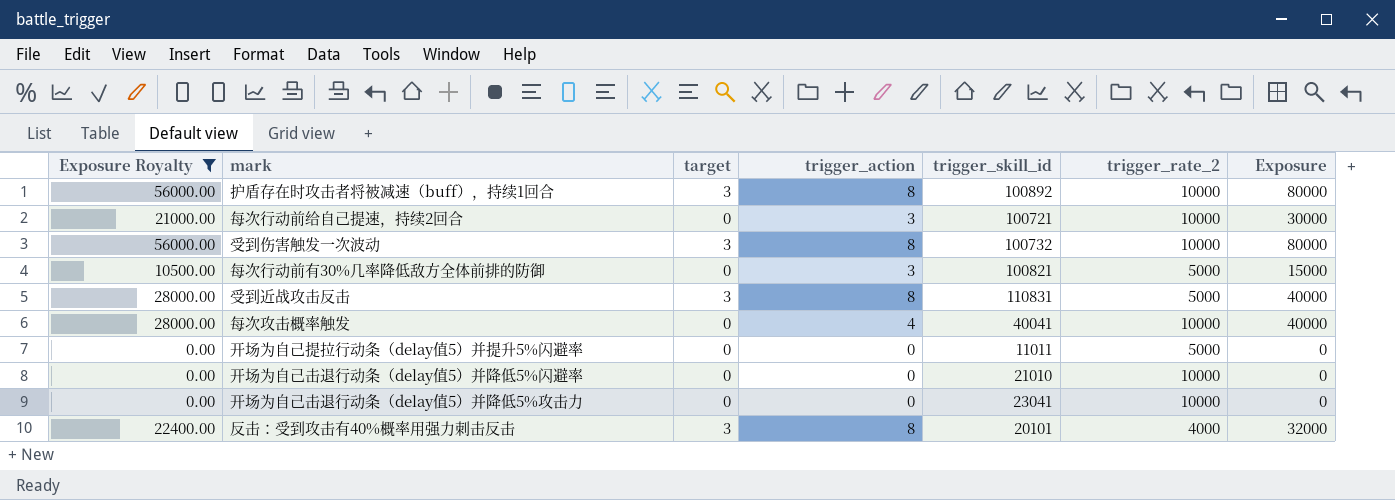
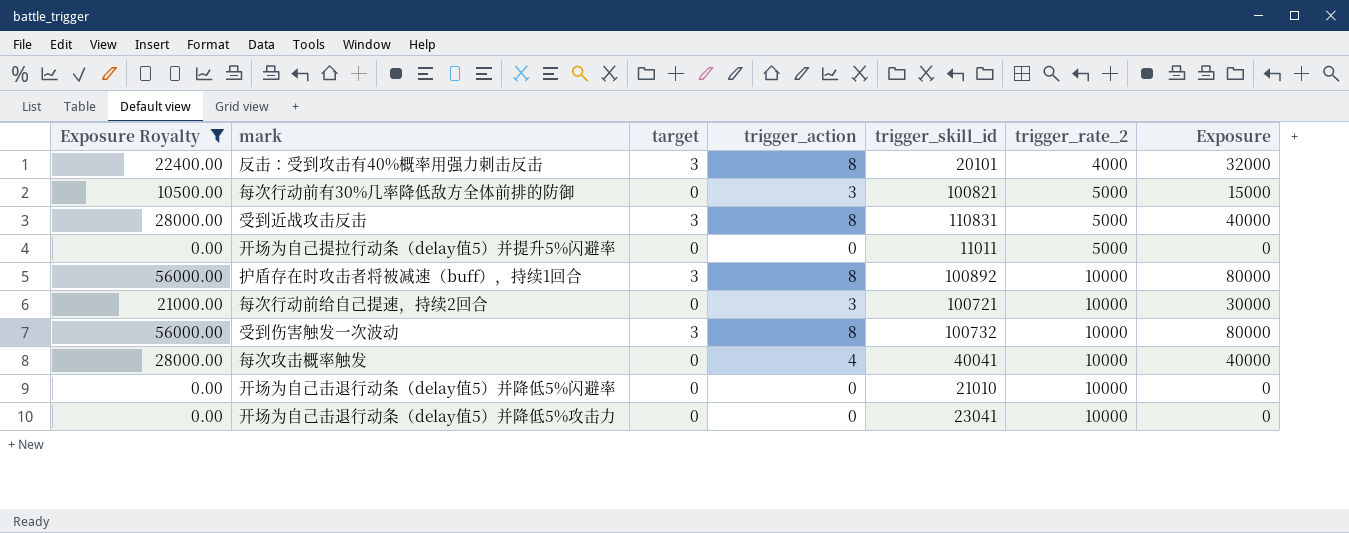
row order: none -> trigger_rate_2 ascending

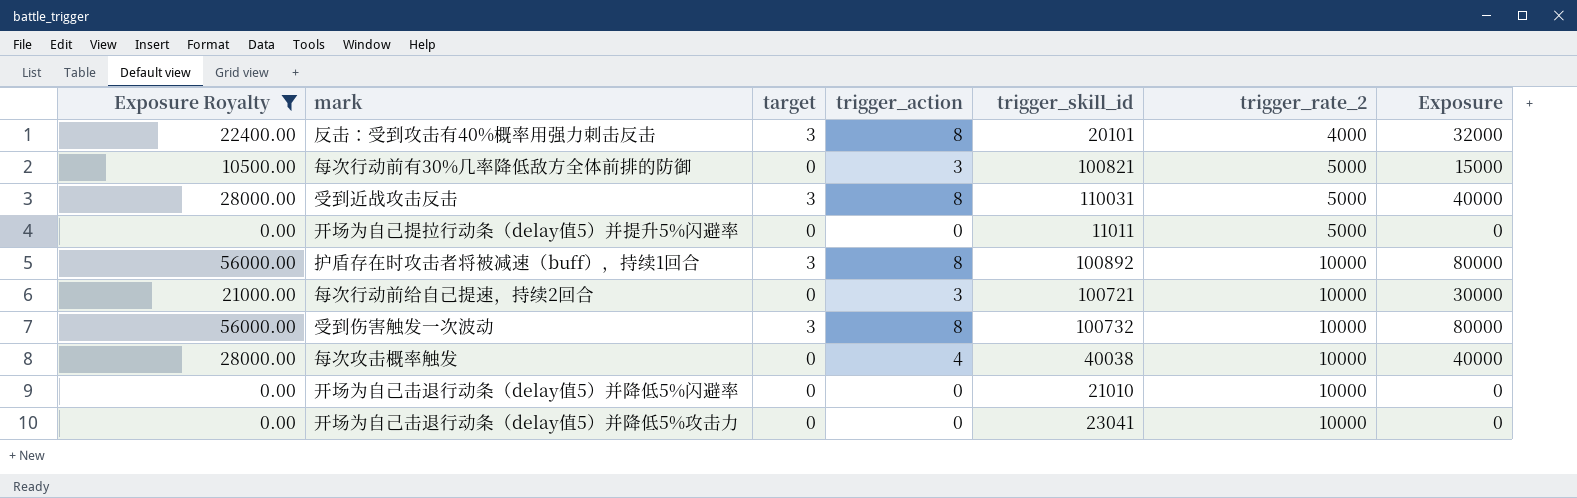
受到近战攻击反击 | trigger_skill_id: 110831 -> 110031
每次攻击概率触发 | trigger_skill_id: 40041 -> 40038

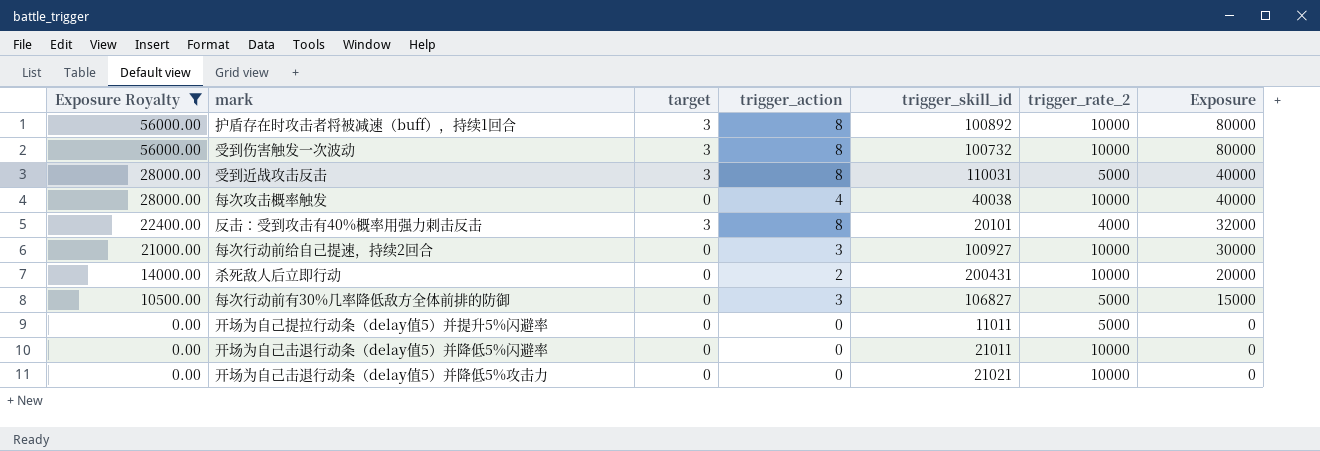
row order: trigger_rate_2 ascending -> Exposure Royalty descending
每次行动前给自己提速，持续2回合 | trigger_skill_id: 100721 -> 100927
row 杀死敌人后立即行动: none -> 14000.00 | 0 | 2 | 200431 | 10000 | 20000
每次行动前有30%几率降低敌方全体前排的防御 | trigger_skill_id: 100821 -> 106827
开场为自己击退行动条（delay值5）并降低5%闪避率 | trigger_skill_id: 21010 -> 21011
开场为自己击退行动条（delay值5）并降低5%攻击力 | trigger_skill_id: 23041 -> 21021

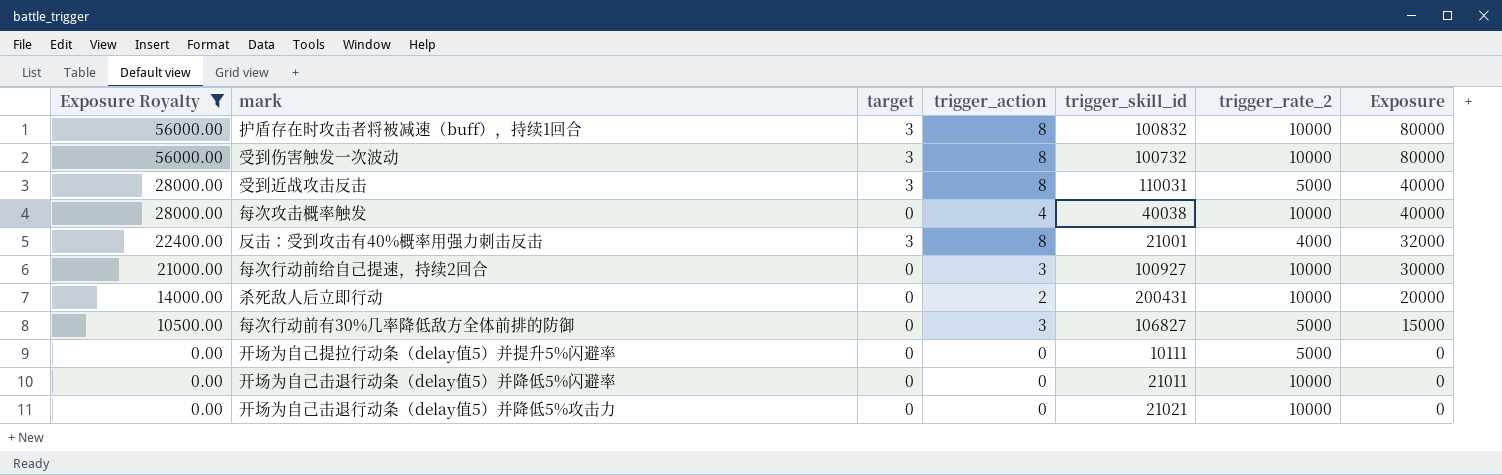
护盾存在时攻击者将被减速（buff），持续1回合 | trigger_skill_id: 100892 -> 100832
反击：受到攻击有40%概率用强力刺击反击 | trigger_skill_id: 20101 -> 21001
开场为自己提拉行动条（delay值5）并提升5%闪避率 | trigger_skill_id: 11011 -> 10111

